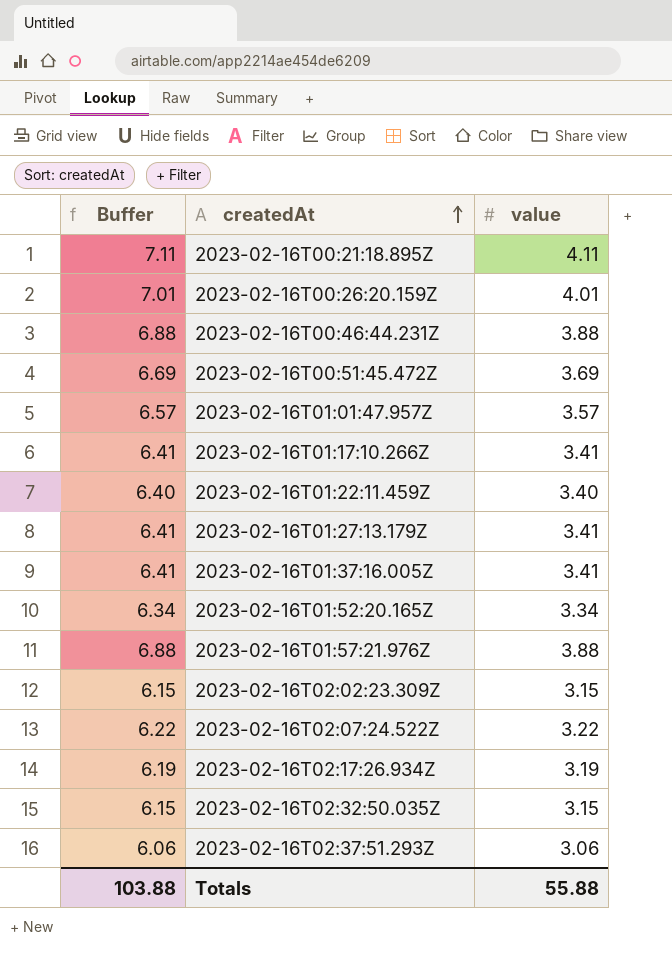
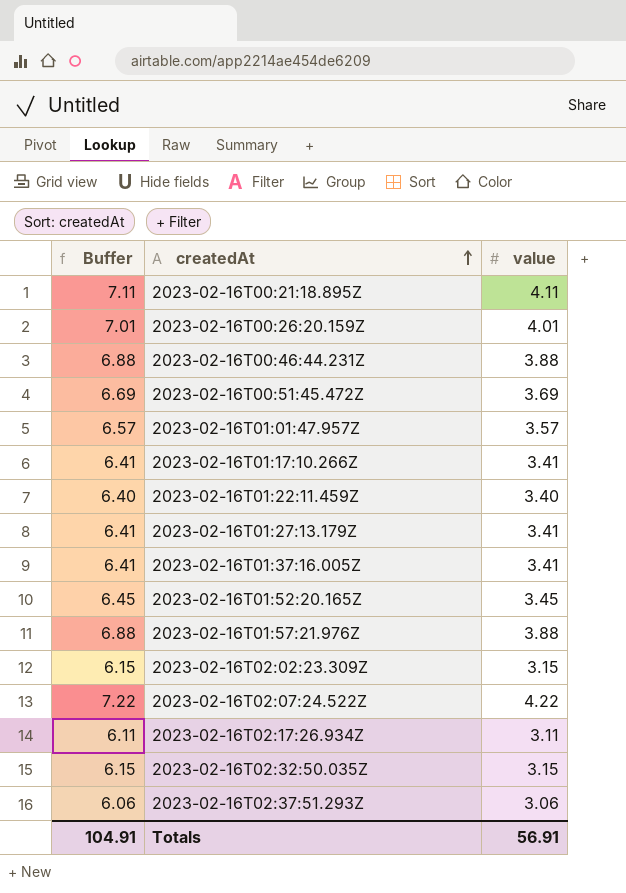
2023-02-16T01:52:20.165Z | Buffer: 6.34 -> 6.45
2023-02-16T01:52:20.165Z | value: 3.34 -> 3.45
2023-02-16T02:07:24.522Z | Buffer: 6.22 -> 7.22
2023-02-16T02:07:24.522Z | value: 3.22 -> 4.22
2023-02-16T02:17:26.934Z | Buffer: 6.19 -> 6.11
2023-02-16T02:17:26.934Z | value: 3.19 -> 3.11
Totals | Buffer: 103.88 -> 104.91
Totals | value: 55.88 -> 56.91

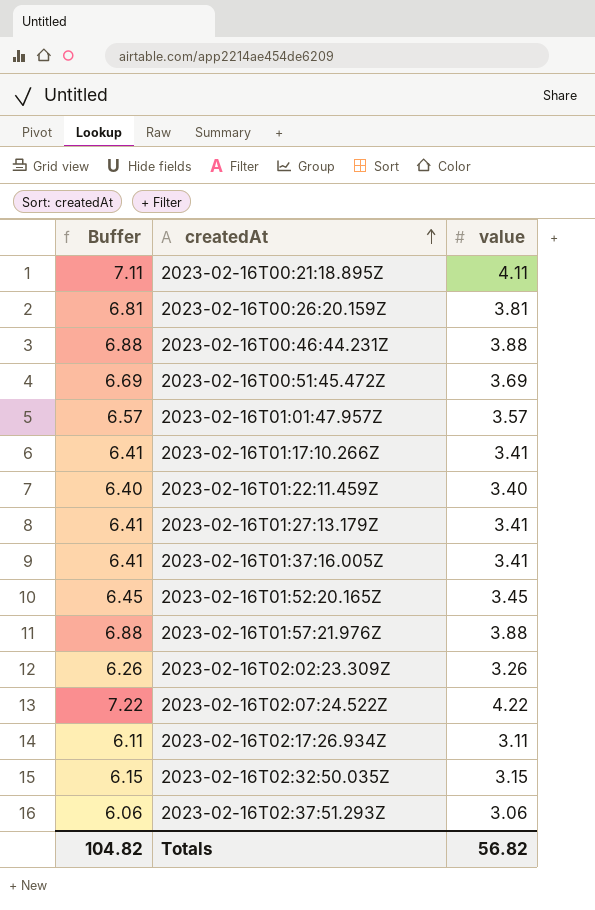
2023-02-16T00:26:20.159Z | Buffer: 7.01 -> 6.81
2023-02-16T00:26:20.159Z | value: 4.01 -> 3.81
2023-02-16T02:02:23.309Z | Buffer: 6.15 -> 6.26
2023-02-16T02:02:23.309Z | value: 3.15 -> 3.26
Totals | Buffer: 104.91 -> 104.82
Totals | value: 56.91 -> 56.82

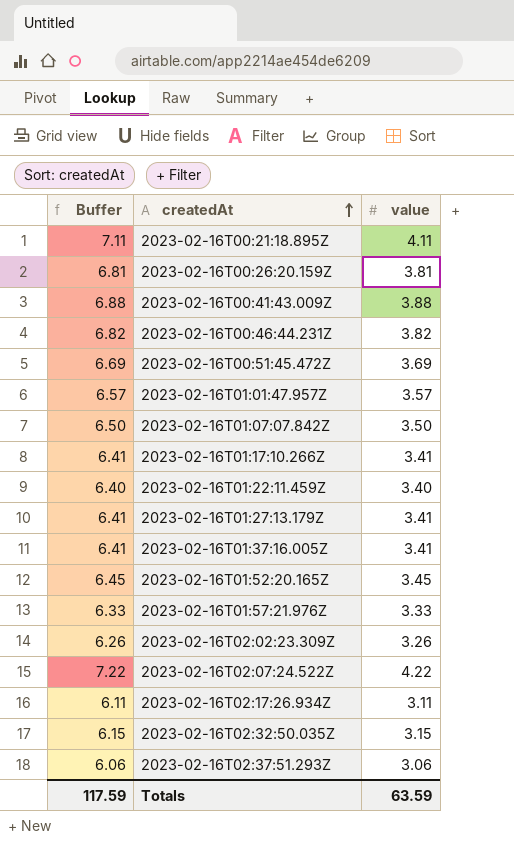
row 2023-02-16T00:41:43.009Z: none -> 6.88 | 3.88
2023-02-16T00:46:44.231Z | Buffer: 6.88 -> 6.82
2023-02-16T00:46:44.231Z | value: 3.88 -> 3.82
row 2023-02-16T01:07:07.842Z: none -> 6.50 | 3.50
2023-02-16T01:57:21.976Z | Buffer: 6.88 -> 6.33
2023-02-16T01:57:21.976Z | value: 3.88 -> 3.33
Totals | Buffer: 104.82 -> 117.59
Totals | value: 56.82 -> 63.59

